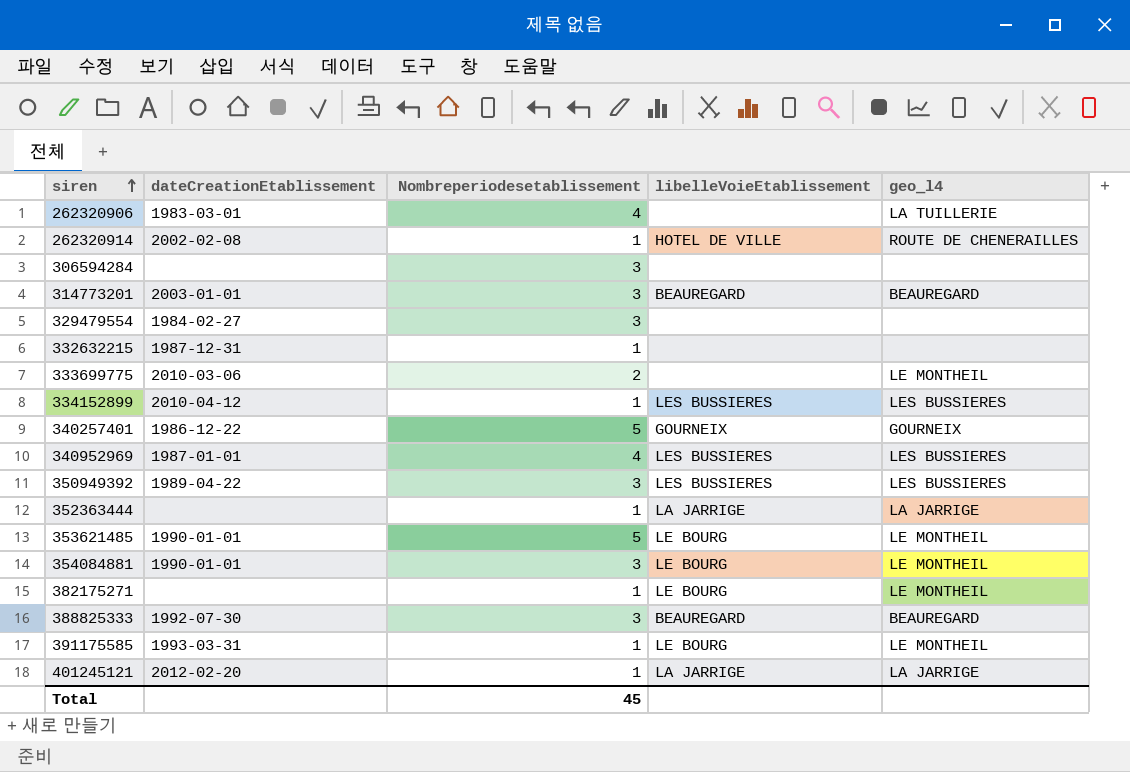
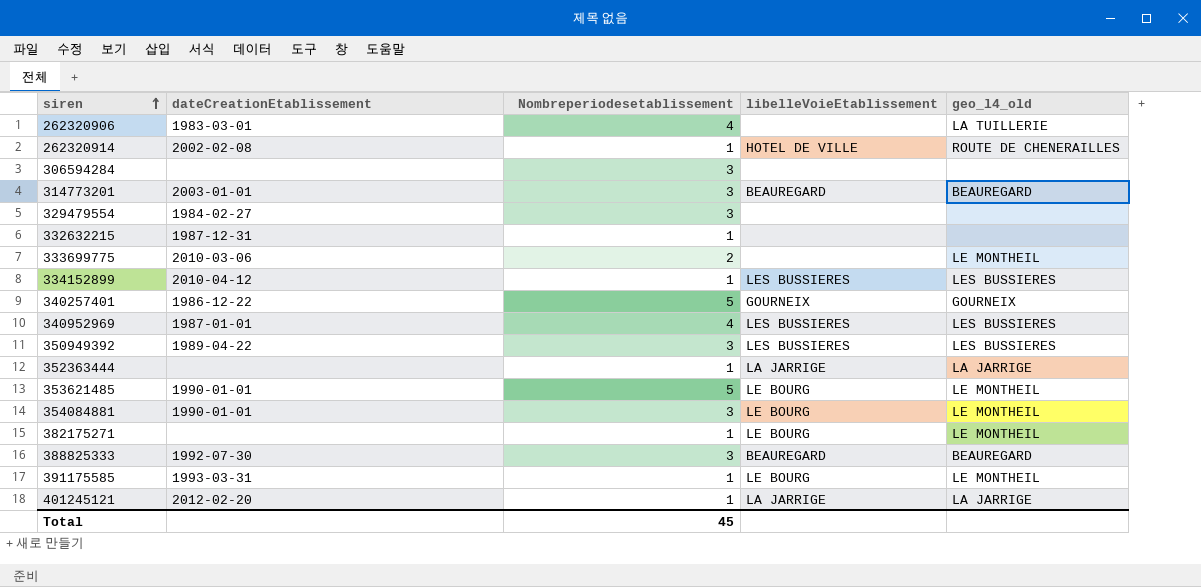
column name: geo_l4 -> geo_l4_old

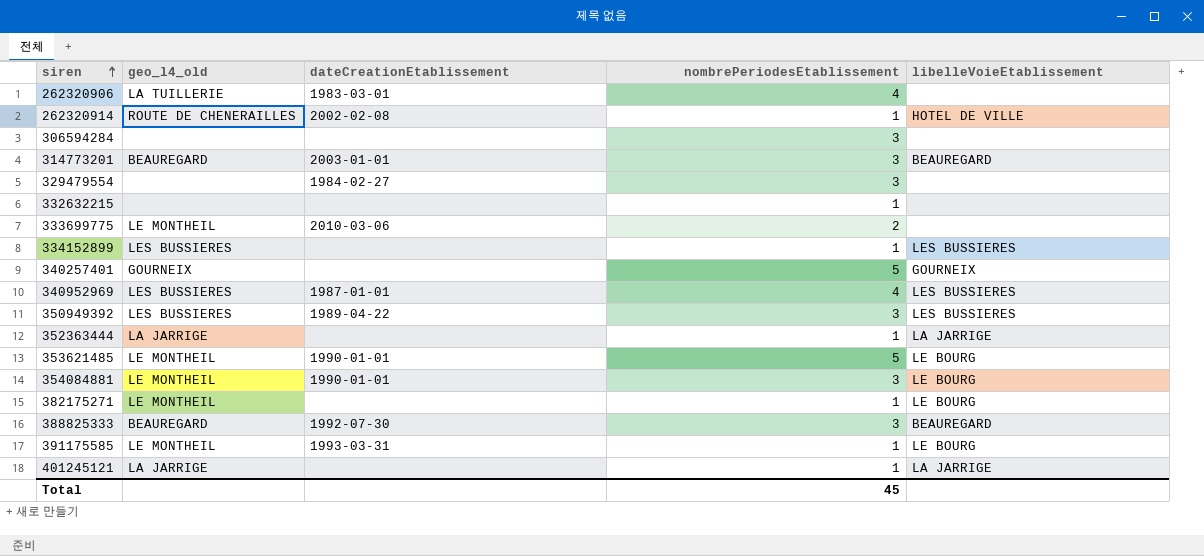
column geo_l4_old | position: 5 -> 2
column name: Nombreperiodesetablissement -> nombrePeriodesEtablissement
332632215 | dateCreationEtablissement: 1987-12-31 -> none
334152899 | dateCreationEtablissement: 2010-04-12 -> none
340257401 | dateCreationEtablissement: 1986-12-22 -> none
401245121 | dateCreationEtablissement: 2012-02-20 -> none

